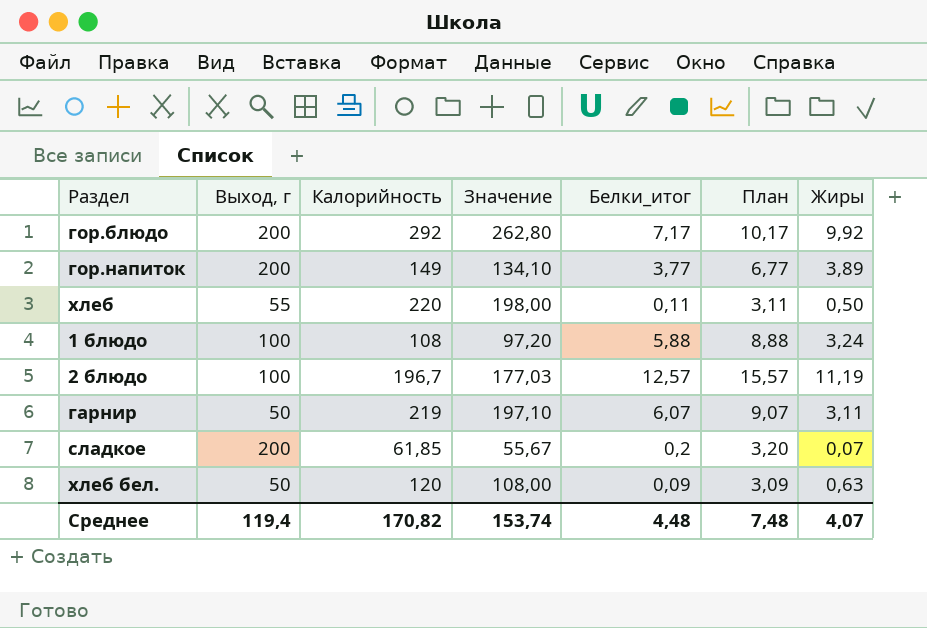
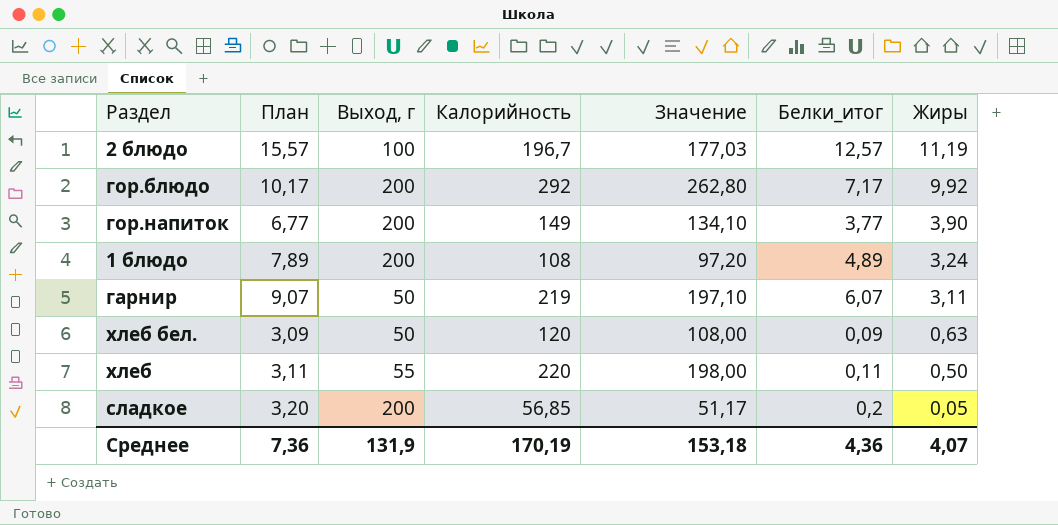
row order: none -> Жиры descending
column План | position: 6 -> 2
гор.напиток | Жиры: 3,89 -> 3,90
1 блюдо | План: 8,88 -> 7,89
1 блюдо | Выход, г: 100 -> 200
1 блюдо | Белки_итог: 5,88 -> 4,89
сладкое | Калорийность: 61,85 -> 56,85
сладкое | Значение: 55,67 -> 51,17
сладкое | Жиры: 0,07 -> 0,05
Среднее | План: 7,48 -> 7,36
Среднее | Выход, г: 119,4 -> 131,9
Среднее | Калорийность: 170,82 -> 170,19
Среднее | Значение: 153,74 -> 153,18
Среднее | Белки_итог: 4,48 -> 4,36

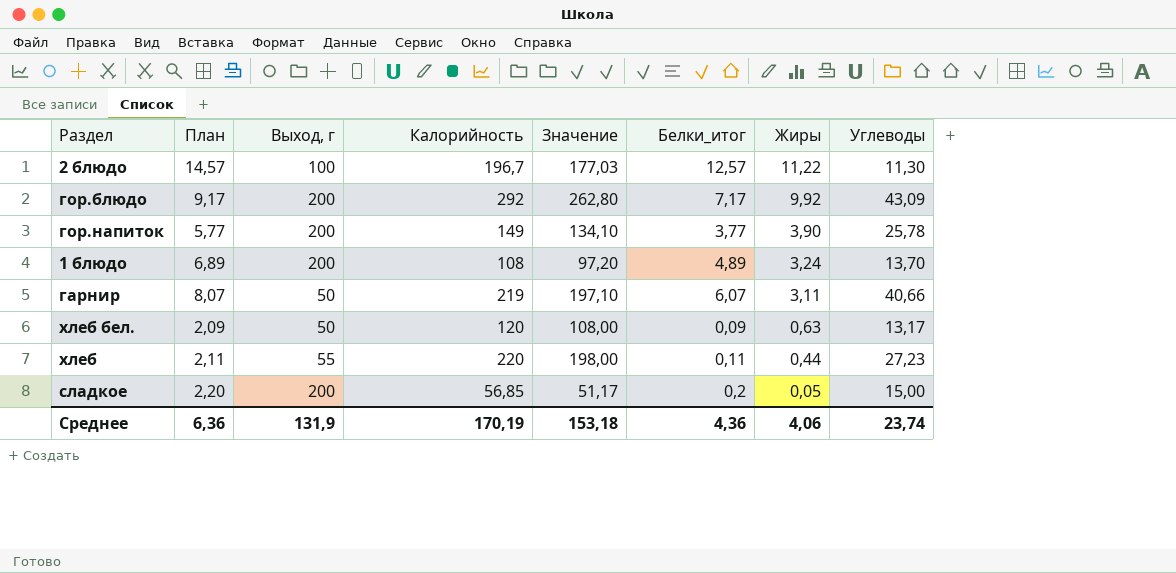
column План | formula: [Белки_итог] + 3 -> [Белки_итог] + 2
column Углеводы | position: none -> 8
2 блюдо | Жиры: 11,19 -> 11,22
хлеб | Жиры: 0,50 -> 0,44
Среднее | План: 7,36 -> 6,36
Среднее | Жиры: 4,07 -> 4,06

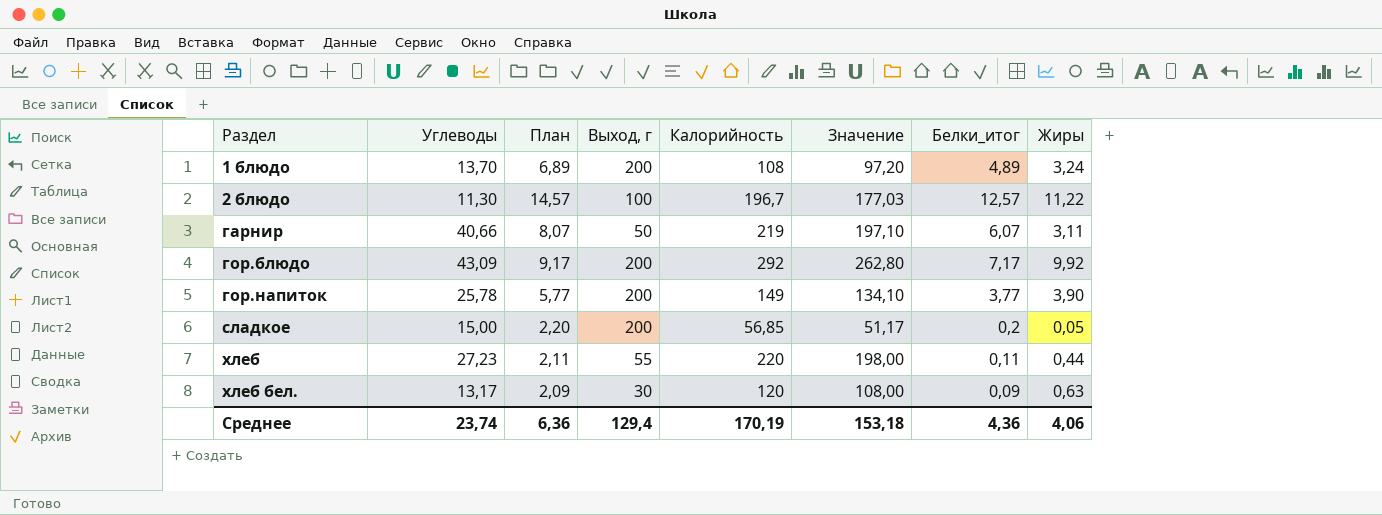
row order: Жиры descending -> Раздел ascending
column Углеводы | position: 8 -> 2
хлеб бел. | Выход, г: 50 -> 30
Среднее | Выход, г: 131,9 -> 129,4

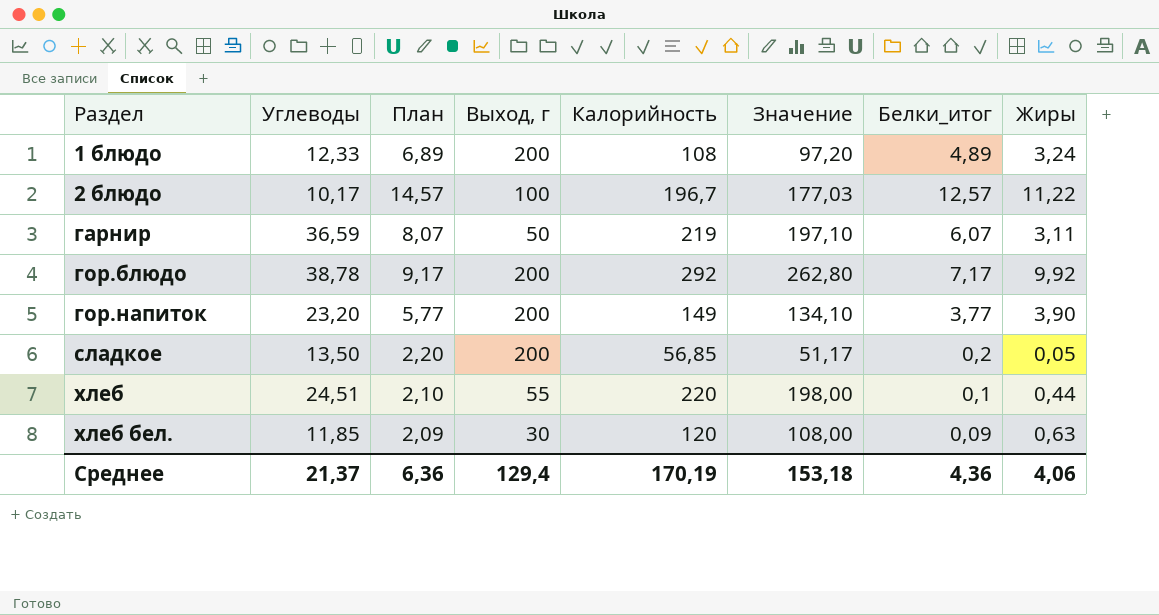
1 блюдо | Углеводы: 13,70 -> 12,33
2 блюдо | Углеводы: 11,30 -> 10,17
гарнир | Углеводы: 40,66 -> 36,59
гор.блюдо | Углеводы: 43,09 -> 38,78
гор.напиток | Углеводы: 25,78 -> 23,20
сладкое | Углеводы: 15,00 -> 13,50
хлеб | Углеводы: 27,23 -> 24,51
хлеб | План: 2,11 -> 2,10
хлеб | Белки_итог: 0,11 -> 0,1
хлеб бел. | Углеводы: 13,17 -> 11,85
Среднее | Углеводы: 23,74 -> 21,37

